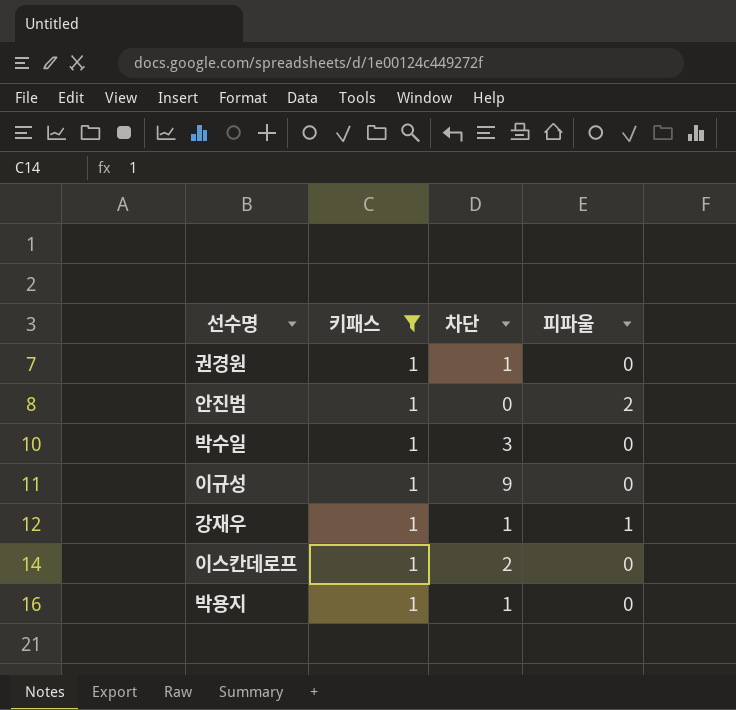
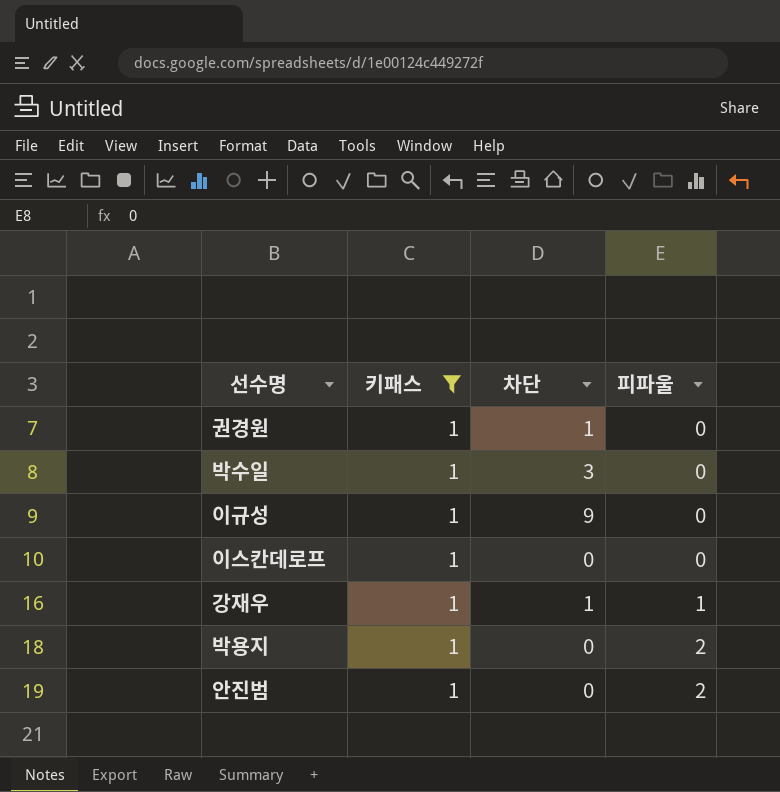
row order: none -> 피파울 ascending
이스칸데로프 | 차단: 2 -> 0
박용지 | 차단: 1 -> 0
박용지 | 피파울: 0 -> 2

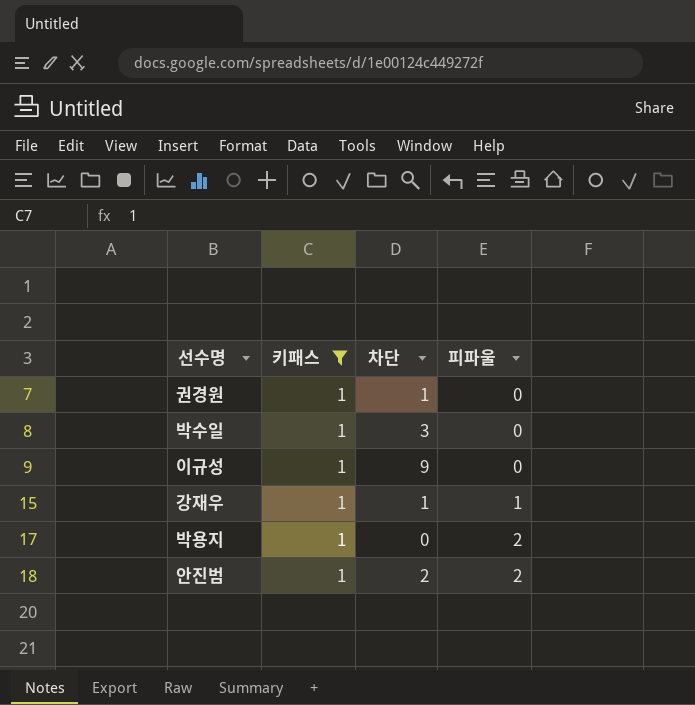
row 이스칸데로프: 1 | 0 | 0 -> none
안진범 | 차단: 0 -> 2

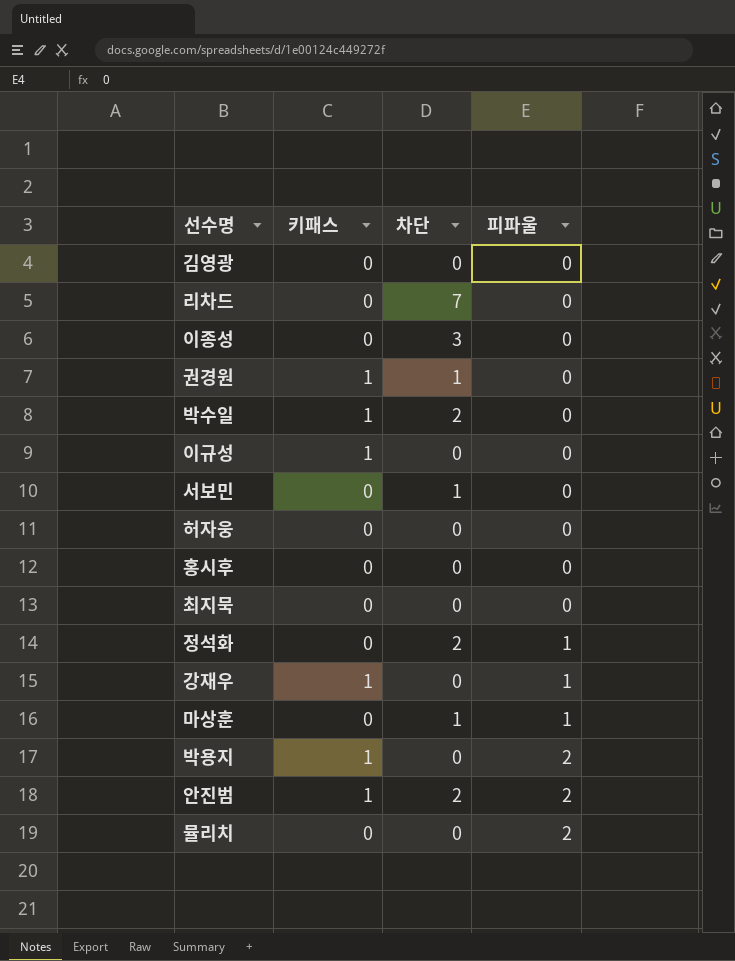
filter: 키패스 = 1 -> none
박수일 | 차단: 3 -> 2
이규성 | 차단: 9 -> 0
강재우 | 차단: 1 -> 0

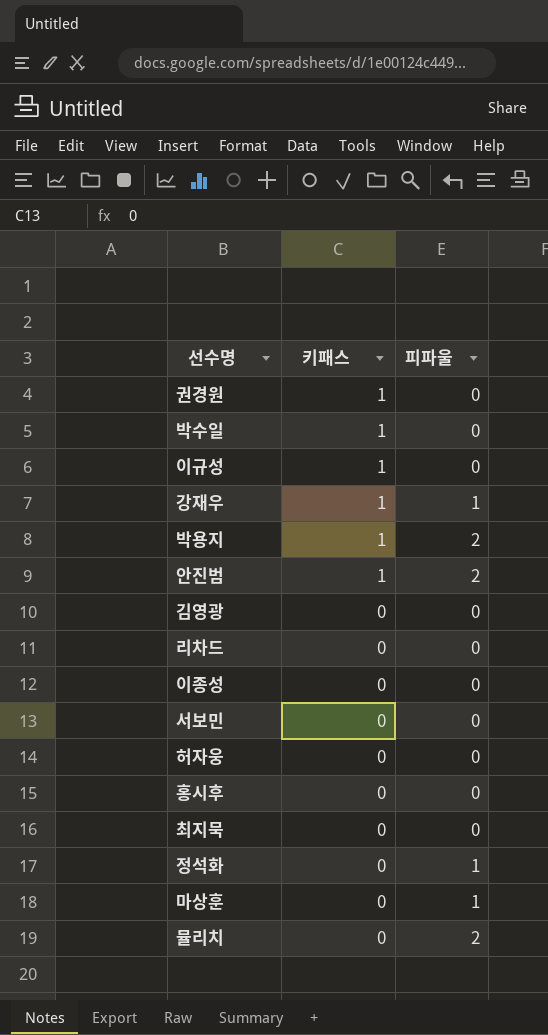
row order: 피파울 ascending -> 키패스 descending
column 차단 | position: 3 -> none

